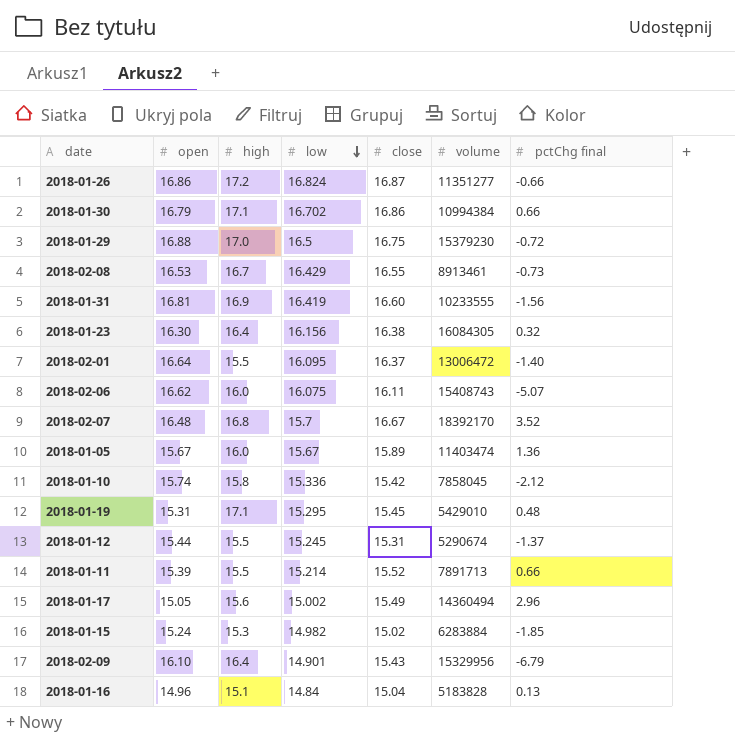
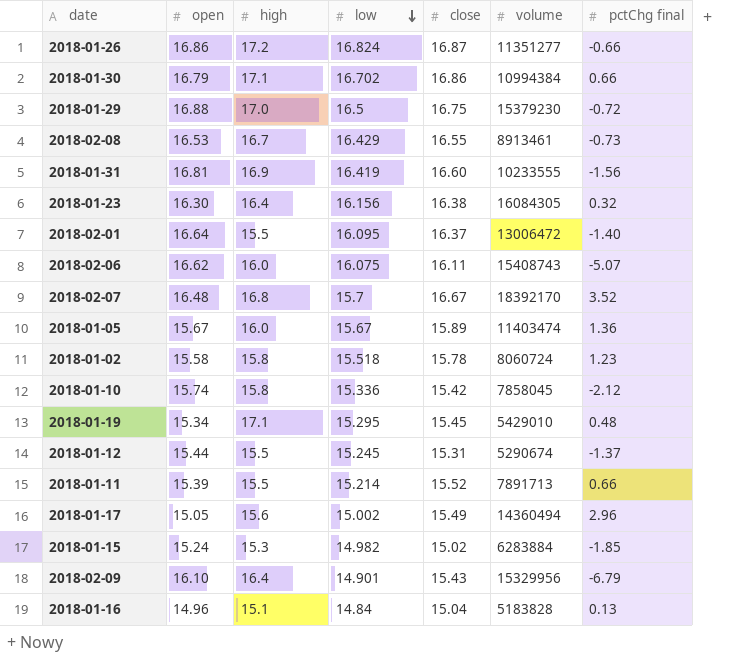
row 2018-01-02: none -> 15.58 | 15.8 | 15.518 | 15.78 | 8060724 | 1.23
2018-01-19 | open: 15.31 -> 15.34

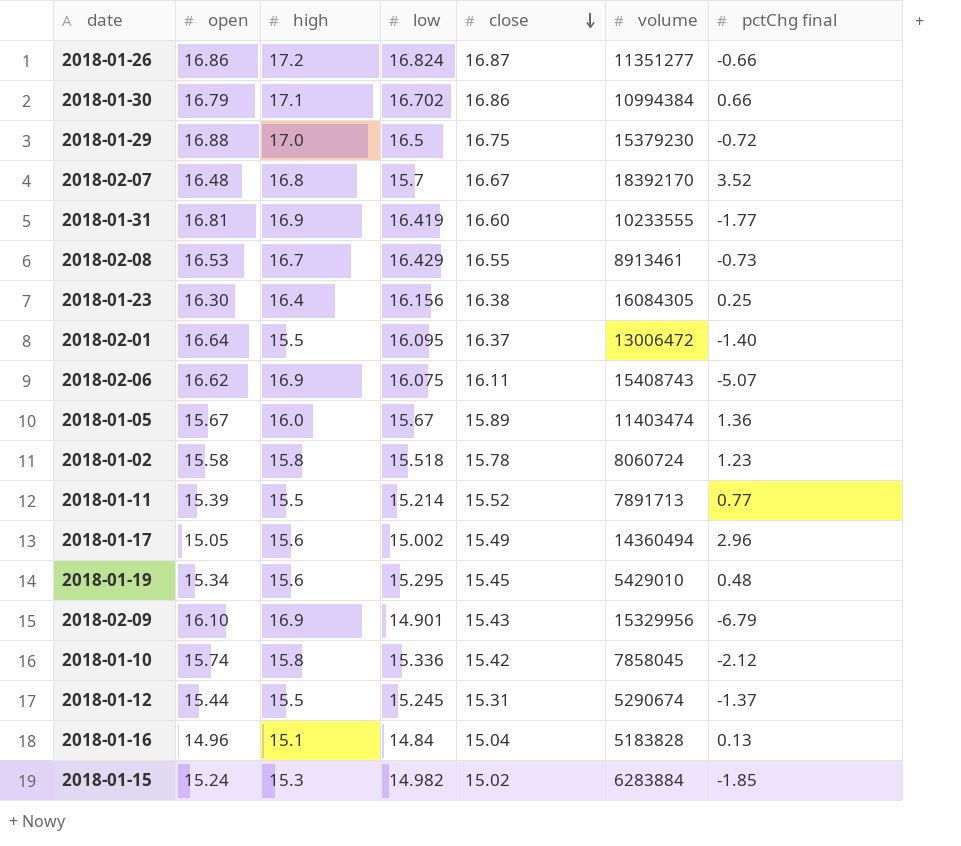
row order: low descending -> close descending
2018-01-31 | pctChg final: -1.56 -> -1.77
2018-01-23 | pctChg final: 0.32 -> 0.25
2018-02-06 | high: 16.0 -> 16.9
2018-01-11 | pctChg final: 0.66 -> 0.77
2018-01-19 | high: 17.1 -> 15.6
2018-02-09 | high: 16.4 -> 16.9

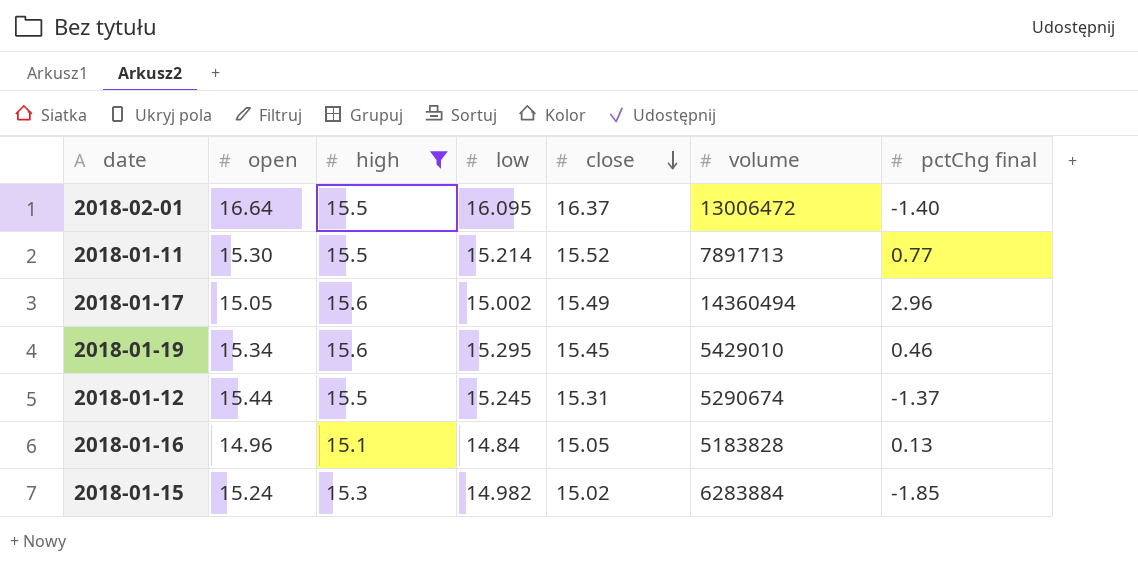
filter: none -> high <= 15.6
2018-01-11 | open: 15.39 -> 15.30
2018-01-19 | pctChg final: 0.48 -> 0.46
2018-01-16 | close: 15.04 -> 15.05

